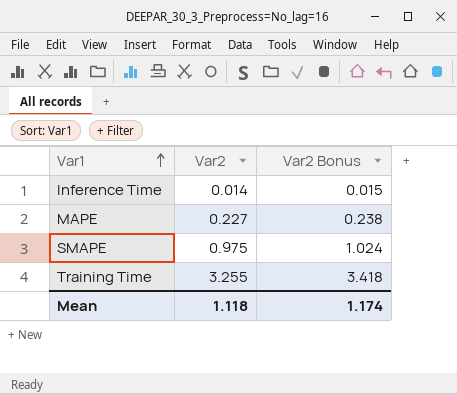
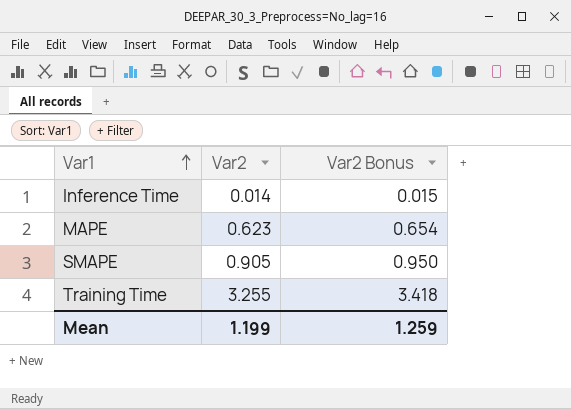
MAPE | Var2: 0.227 -> 0.623
MAPE | Var2 Bonus: 0.238 -> 0.654
SMAPE | Var2: 0.975 -> 0.905
SMAPE | Var2 Bonus: 1.024 -> 0.950
Mean | Var2: 1.118 -> 1.199
Mean | Var2 Bonus: 1.174 -> 1.259

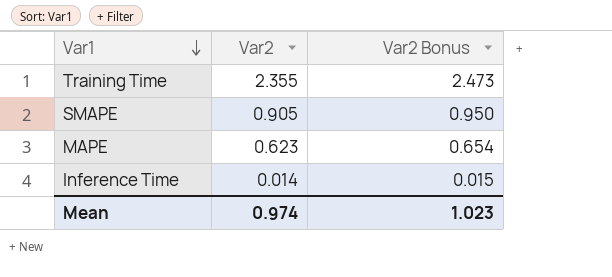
row order: Var1 ascending -> Var1 descending
Training Time | Var2: 3.255 -> 2.355
Training Time | Var2 Bonus: 3.418 -> 2.473
Mean | Var2: 1.199 -> 0.974
Mean | Var2 Bonus: 1.259 -> 1.023

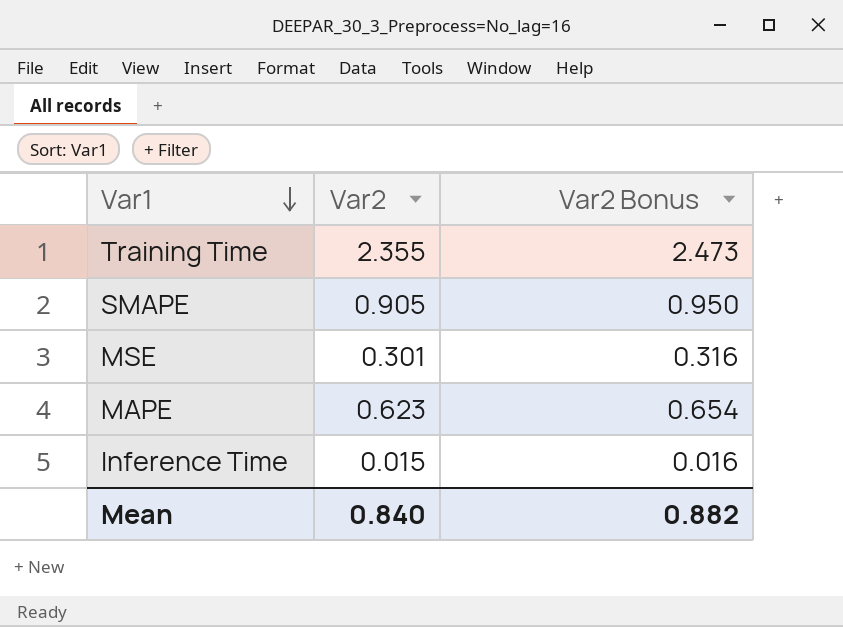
row MSE: none -> 0.301 | 0.316
Inference Time | Var2: 0.014 -> 0.015
Inference Time | Var2 Bonus: 0.015 -> 0.016
Mean | Var2: 0.974 -> 0.840
Mean | Var2 Bonus: 1.023 -> 0.882

